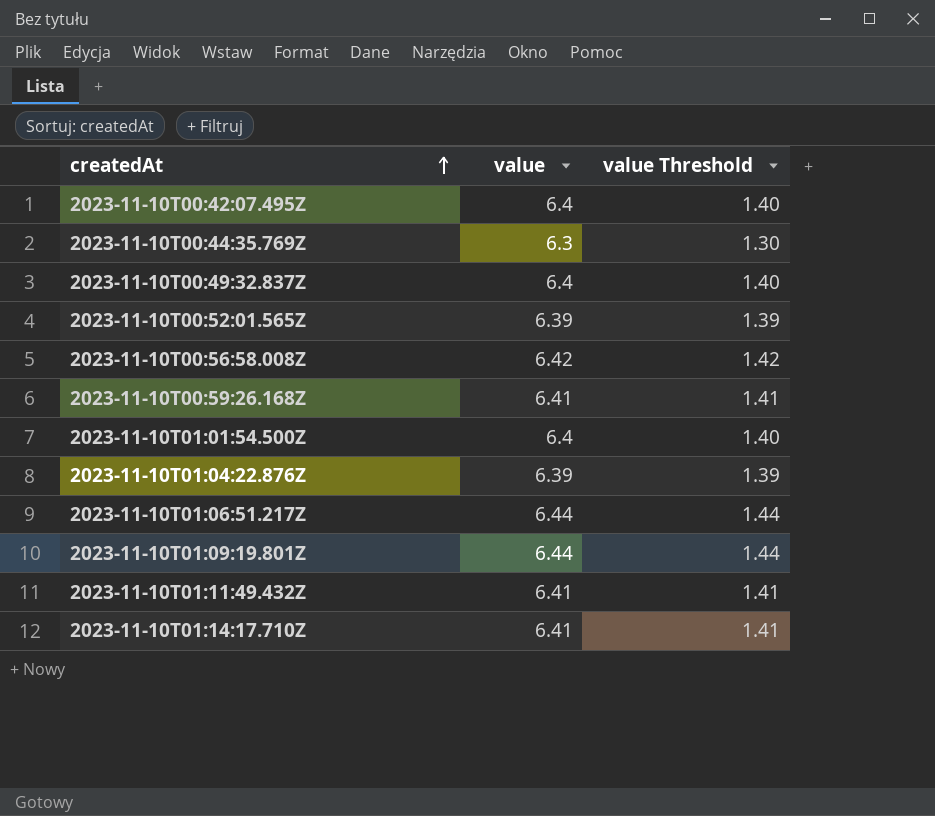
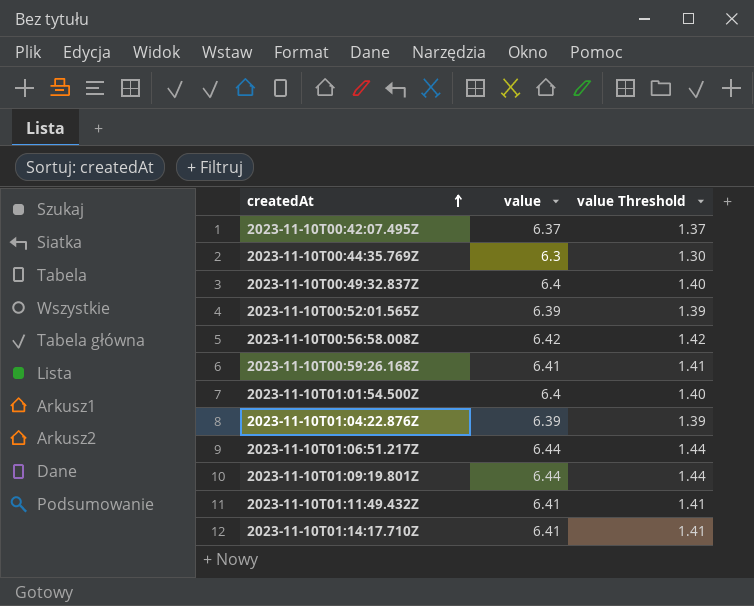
2023-11-10T00:42:07.495Z | value: 6.4 -> 6.37
2023-11-10T00:42:07.495Z | value Threshold: 1.40 -> 1.37

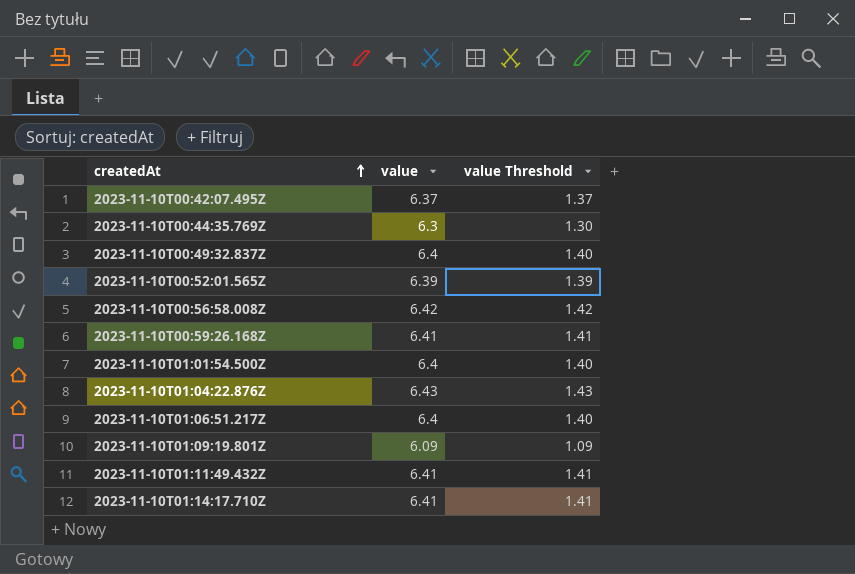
2023-11-10T01:04:22.876Z | value: 6.39 -> 6.43
2023-11-10T01:04:22.876Z | value Threshold: 1.39 -> 1.43
2023-11-10T01:06:51.217Z | value: 6.44 -> 6.4
2023-11-10T01:06:51.217Z | value Threshold: 1.44 -> 1.40
2023-11-10T01:09:19.801Z | value: 6.44 -> 6.09
2023-11-10T01:09:19.801Z | value Threshold: 1.44 -> 1.09

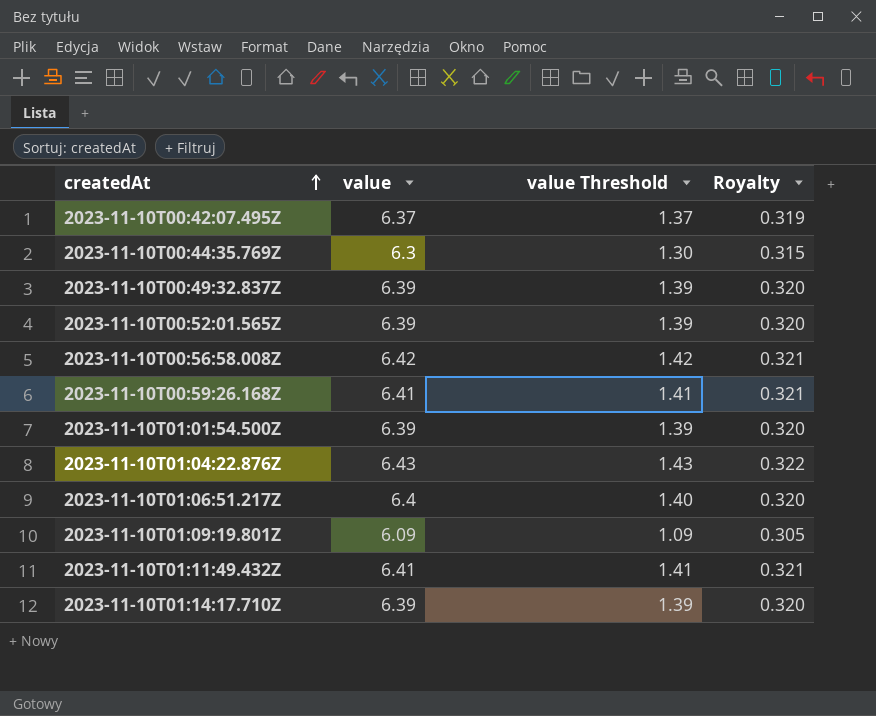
column Royalty | formula: none -> [value] * 0.05
2023-11-10T00:49:32.837Z | value: 6.4 -> 6.39
2023-11-10T00:49:32.837Z | value Threshold: 1.40 -> 1.39
2023-11-10T01:01:54.500Z | value: 6.4 -> 6.39
2023-11-10T01:01:54.500Z | value Threshold: 1.40 -> 1.39
2023-11-10T01:14:17.710Z | value: 6.41 -> 6.39
2023-11-10T01:14:17.710Z | value Threshold: 1.41 -> 1.39

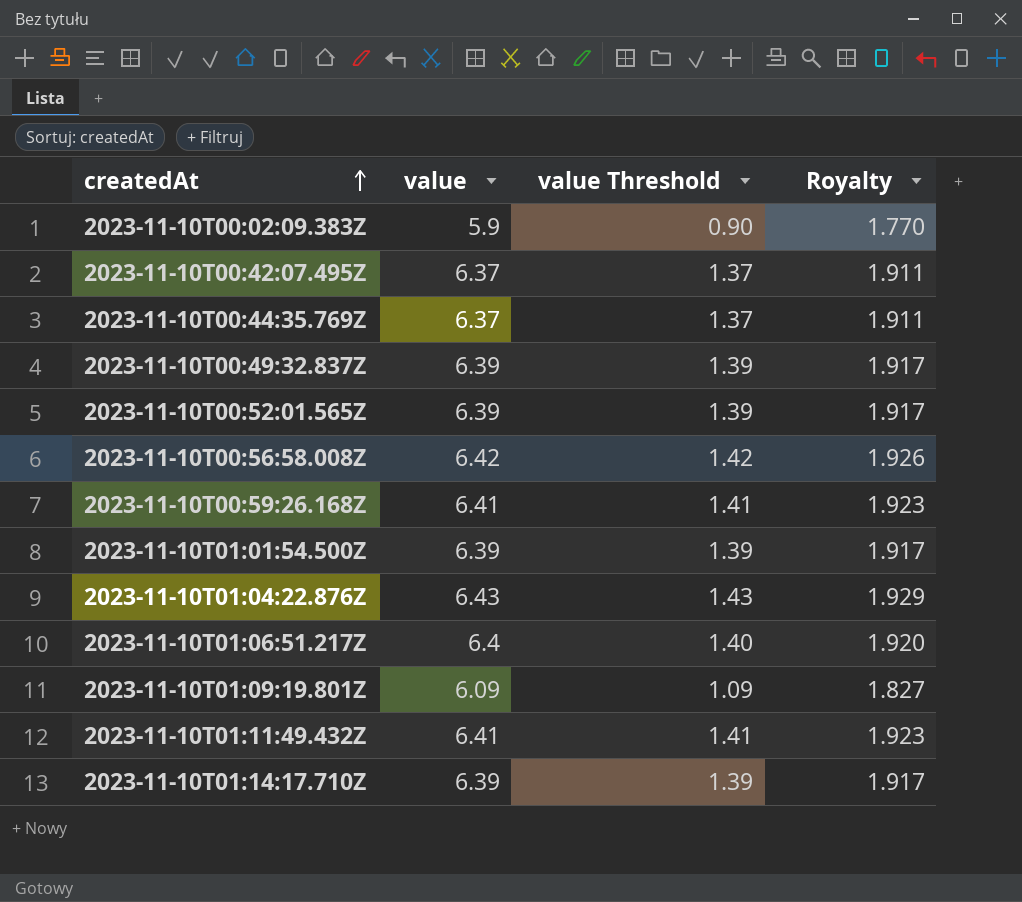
column Royalty | formula: [value] * 0.05 -> [value] * 0.3
row 2023-11-10T00:02:09.383Z: none -> 5.9 | 0.90 | 1.770
2023-11-10T00:44:35.769Z | value: 6.3 -> 6.37
2023-11-10T00:44:35.769Z | value Threshold: 1.30 -> 1.37

